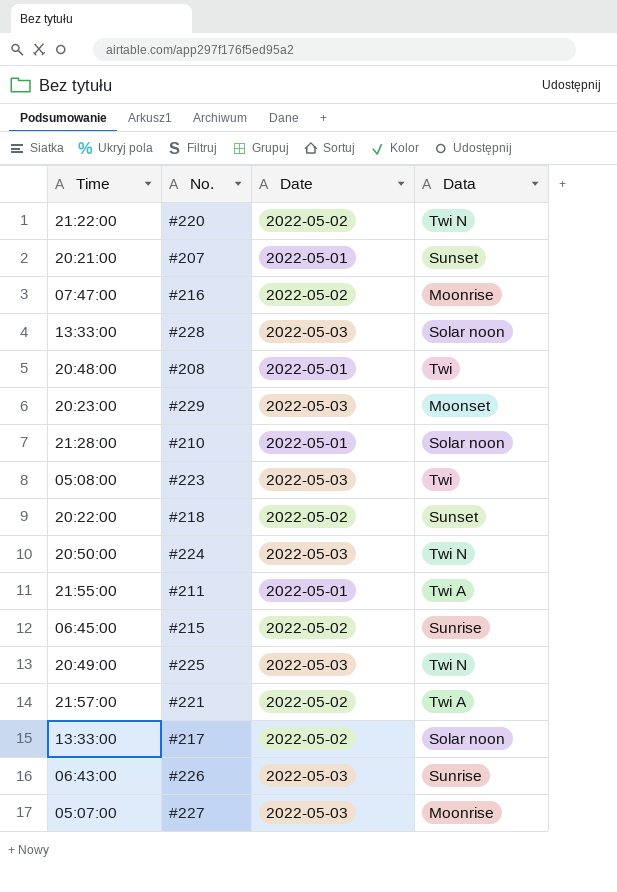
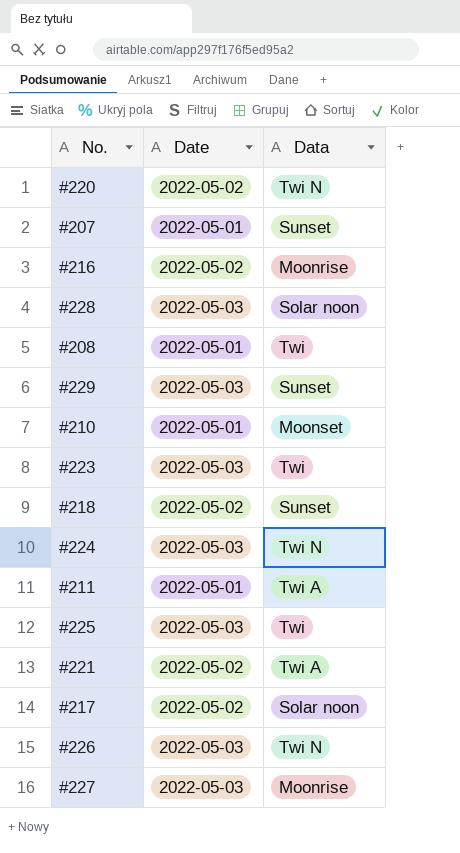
column Time | position: 1 -> none
row #215: 06:45:00 | 2022-05-02 | Sunrise -> none
#229 | Data: Moonset -> Sunset
#210 | Data: Solar noon -> Moonset
#225 | Data: Twi N -> Twi
#226 | Data: Sunrise -> Twi N

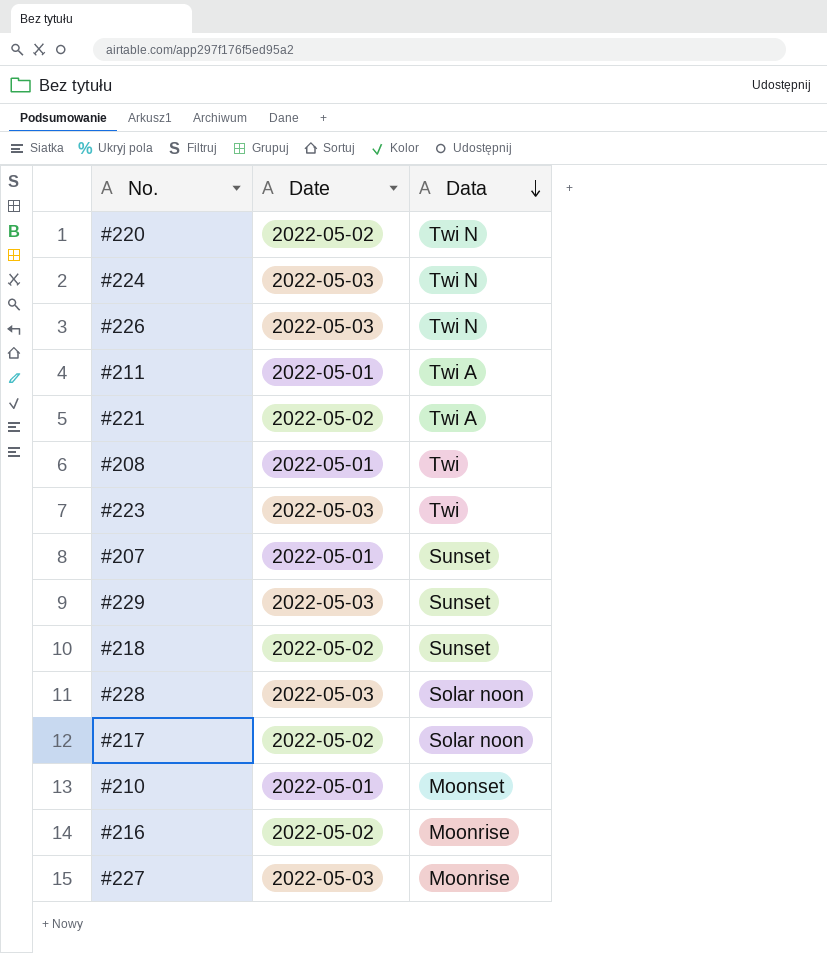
row order: none -> Data descending
row #225: 2022-05-03 | Twi -> none

